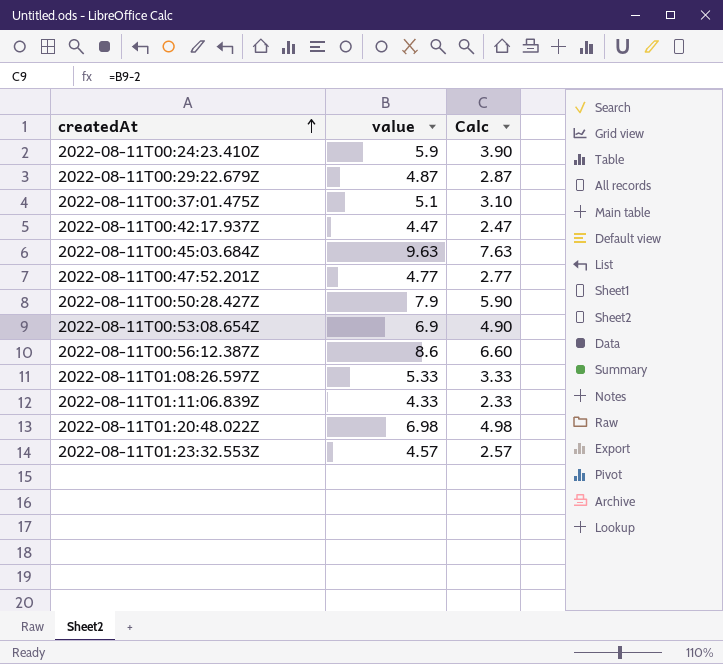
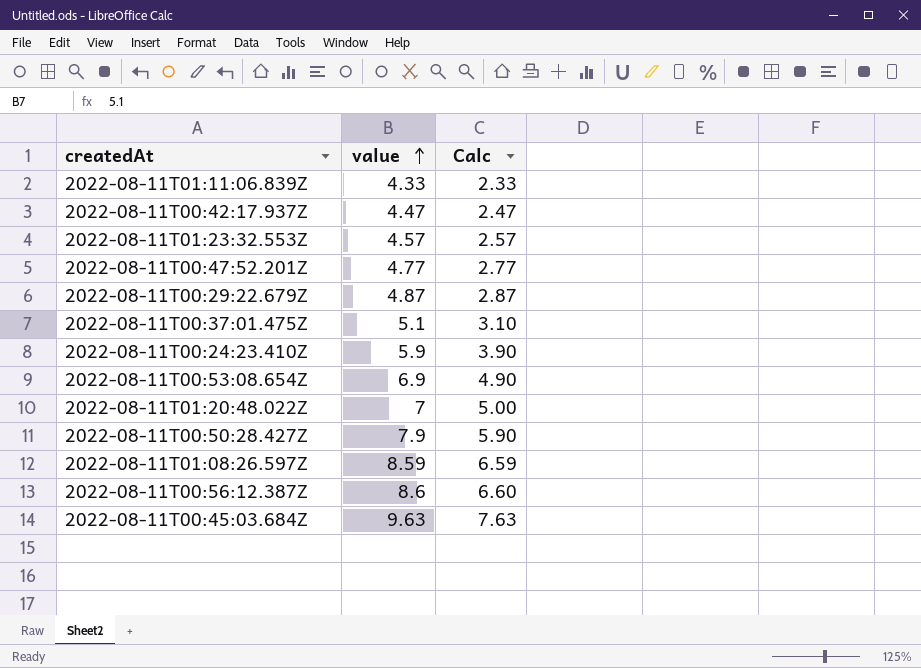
row order: createdAt ascending -> value ascending
2022-08-11T01:20:48.022Z | value: 6.98 -> 7
2022-08-11T01:20:48.022Z | Calc: 4.98 -> 5.00
2022-08-11T01:08:26.597Z | value: 5.33 -> 8.59
2022-08-11T01:08:26.597Z | Calc: 3.33 -> 6.59

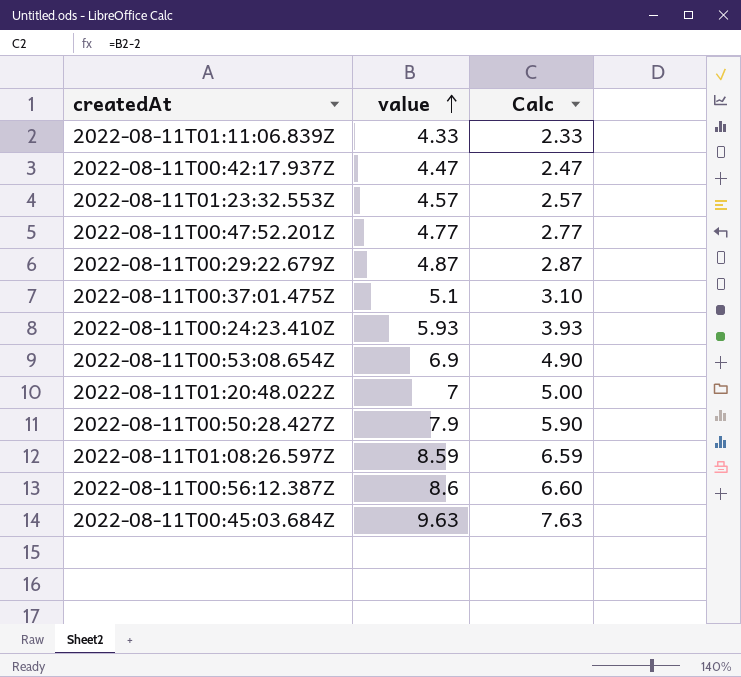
2022-08-11T00:24:23.410Z | value: 5.9 -> 5.93
2022-08-11T00:24:23.410Z | Calc: 3.90 -> 3.93

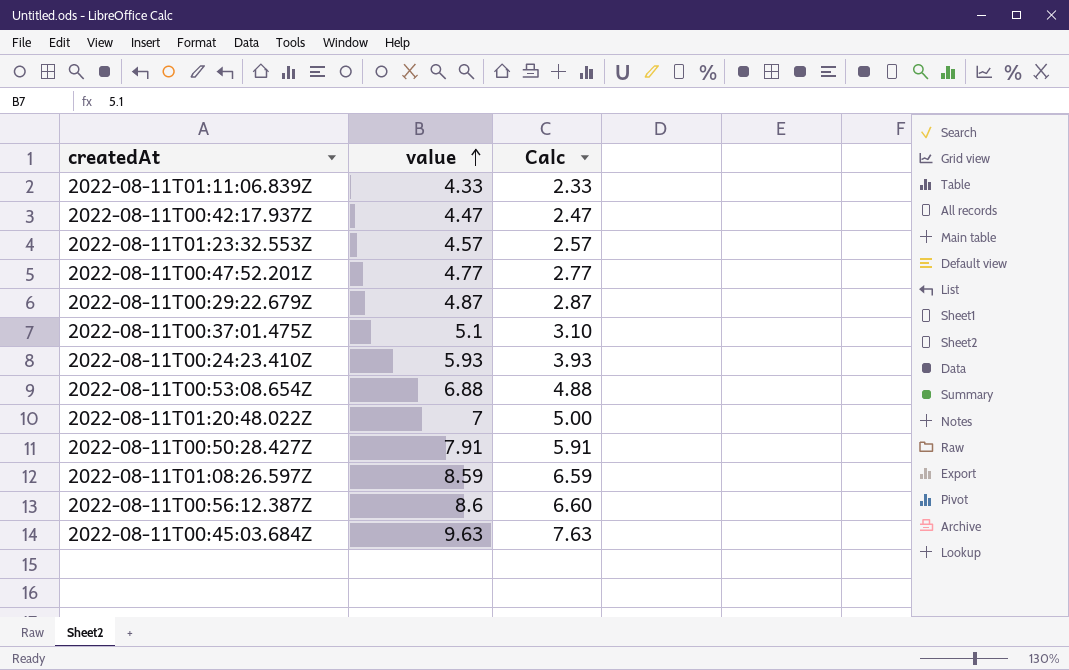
2022-08-11T00:53:08.654Z | value: 6.9 -> 6.88
2022-08-11T00:53:08.654Z | Calc: 4.90 -> 4.88
2022-08-11T00:50:28.427Z | value: 7.9 -> 7.91
2022-08-11T00:50:28.427Z | Calc: 5.90 -> 5.91

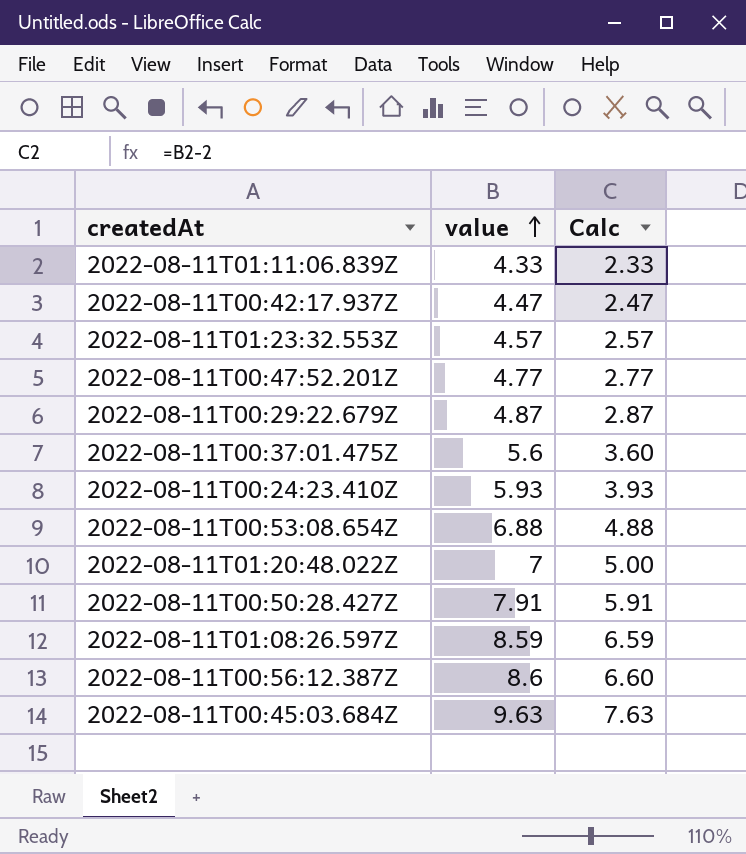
2022-08-11T00:37:01.475Z | value: 5.1 -> 5.6
2022-08-11T00:37:01.475Z | Calc: 3.10 -> 3.60

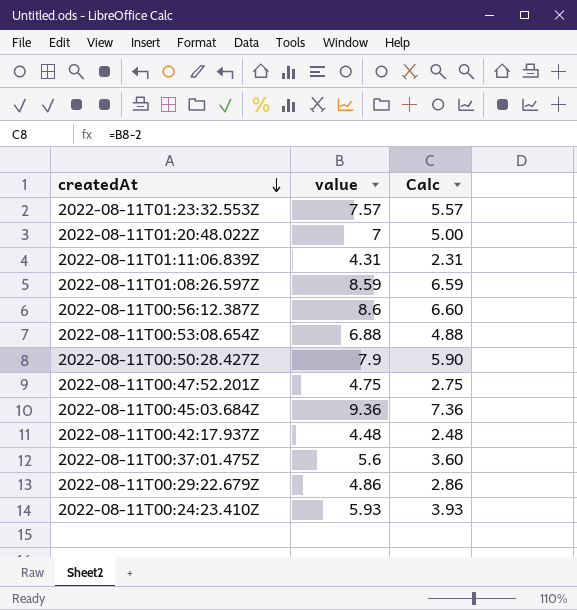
row order: value ascending -> createdAt descending
2022-08-11T01:23:32.553Z | value: 4.57 -> 7.57
2022-08-11T01:23:32.553Z | Calc: 2.57 -> 5.57
2022-08-11T01:11:06.839Z | value: 4.33 -> 4.31
2022-08-11T01:11:06.839Z | Calc: 2.33 -> 2.31
2022-08-11T00:50:28.427Z | value: 7.91 -> 7.9
2022-08-11T00:50:28.427Z | Calc: 5.91 -> 5.90
2022-08-11T00:47:52.201Z | value: 4.77 -> 4.75
2022-08-11T00:47:52.201Z | Calc: 2.77 -> 2.75
2022-08-11T00:45:03.684Z | value: 9.63 -> 9.36
2022-08-11T00:45:03.684Z | Calc: 7.63 -> 7.36
2022-08-11T00:42:17.937Z | value: 4.47 -> 4.48
2022-08-11T00:42:17.937Z | Calc: 2.47 -> 2.48
2022-08-11T00:29:22.679Z | value: 4.87 -> 4.86
2022-08-11T00:29:22.679Z | Calc: 2.87 -> 2.86

